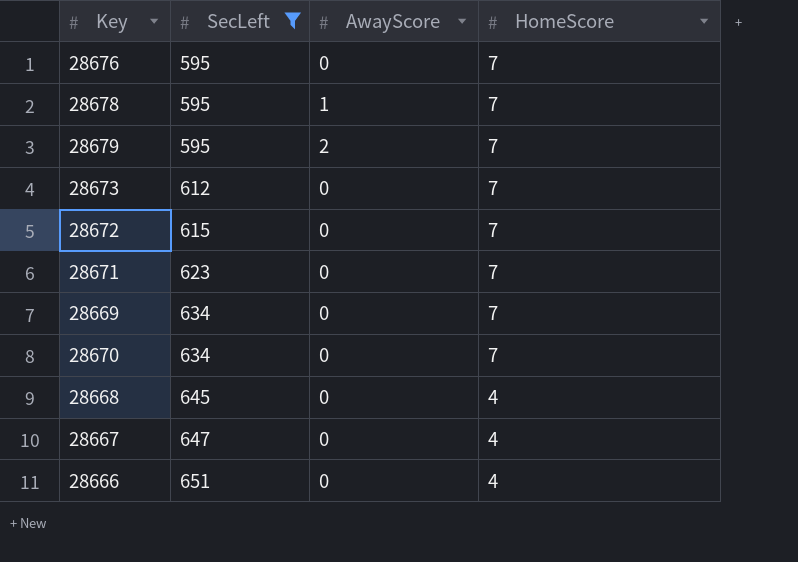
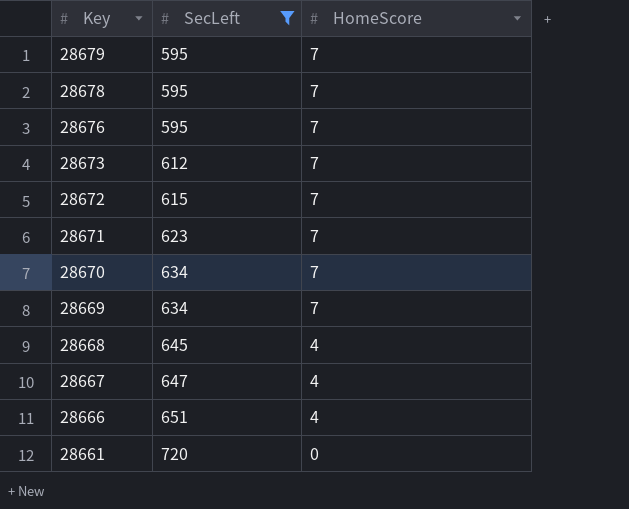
row order: SecLeft ascending -> Key descending
column AwayScore | position: 3 -> none
row 28661: none -> 720 | 0

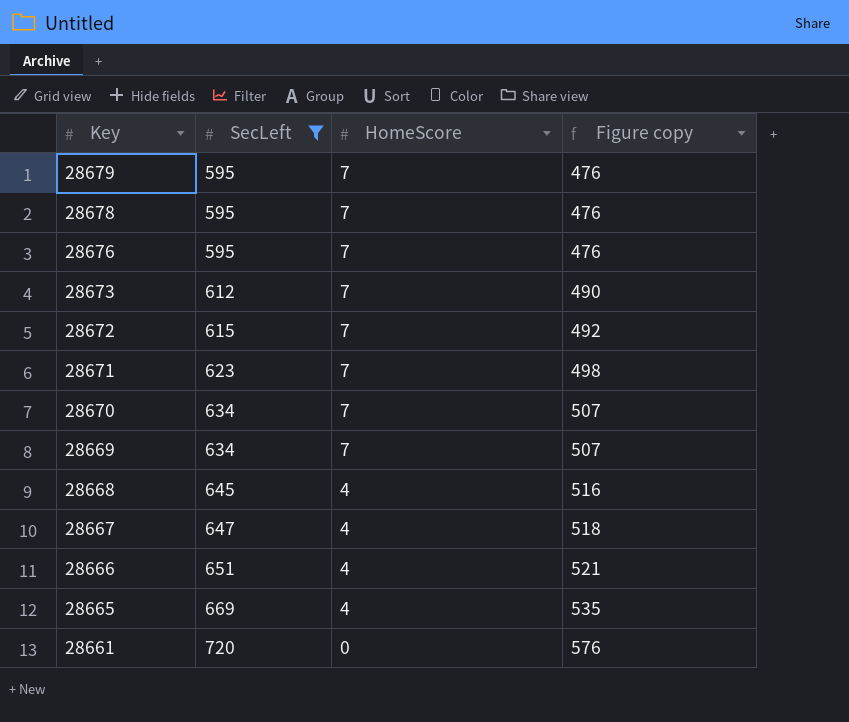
column Figure copy | formula: none -> [SecLeft] * 0.8
row 28665: none -> 669 | 4 | 535

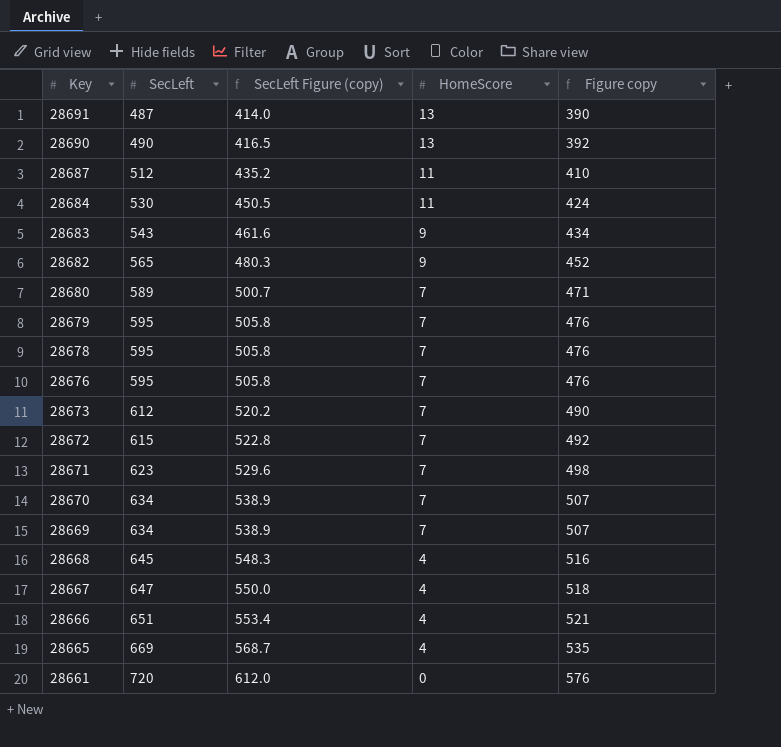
filter: SecLeft >= 595 -> none
column SecLeft Figure (copy) | formula: none -> [SecLeft] * 0.85

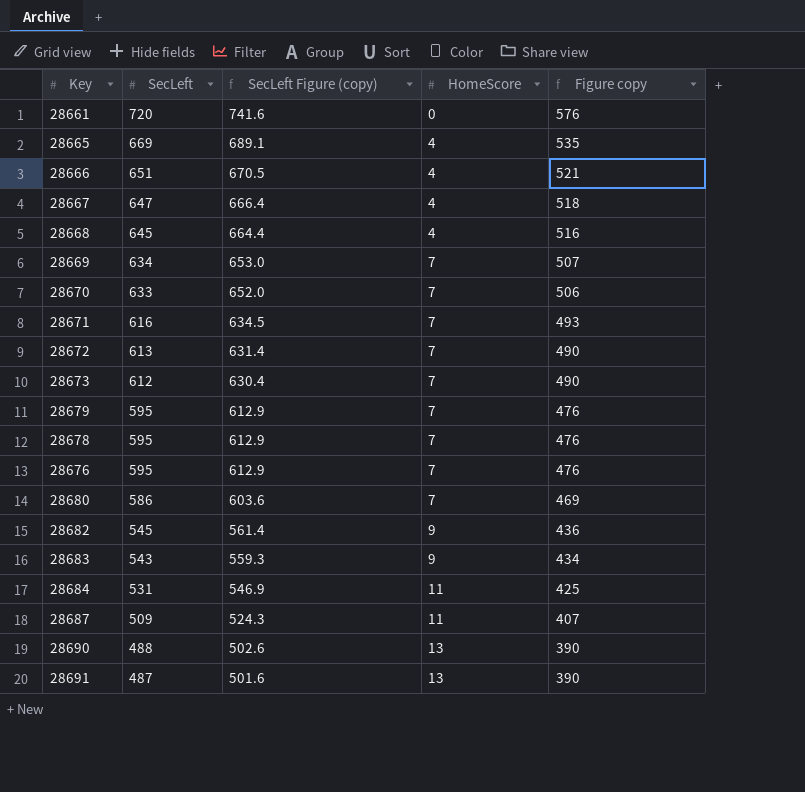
row order: Key descending -> SecLeft descending
column SecLeft Figure (copy) | formula: [SecLeft] * 0.85 -> [SecLeft] * 1.03
28670 | SecLeft: 634 -> 633
28670 | Figure copy: 507 -> 506
28671 | SecLeft: 623 -> 616
28671 | Figure copy: 498 -> 493
28672 | SecLeft: 615 -> 613
28672 | Figure copy: 492 -> 490
28680 | SecLeft: 589 -> 586
28680 | Figure copy: 471 -> 469
28682 | SecLeft: 565 -> 545
28682 | Figure copy: 452 -> 436
28684 | SecLeft: 530 -> 531
28684 | Figure copy: 424 -> 425
28687 | SecLeft: 512 -> 509
28687 | Figure copy: 410 -> 407
28690 | SecLeft: 490 -> 488
28690 | Figure copy: 392 -> 390

